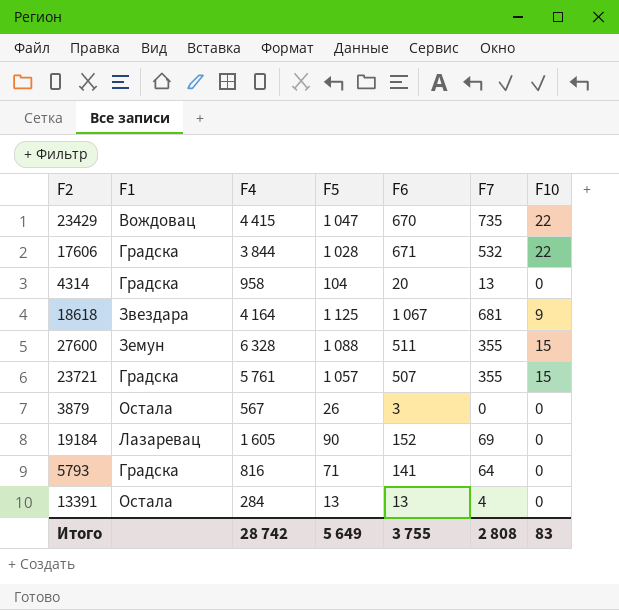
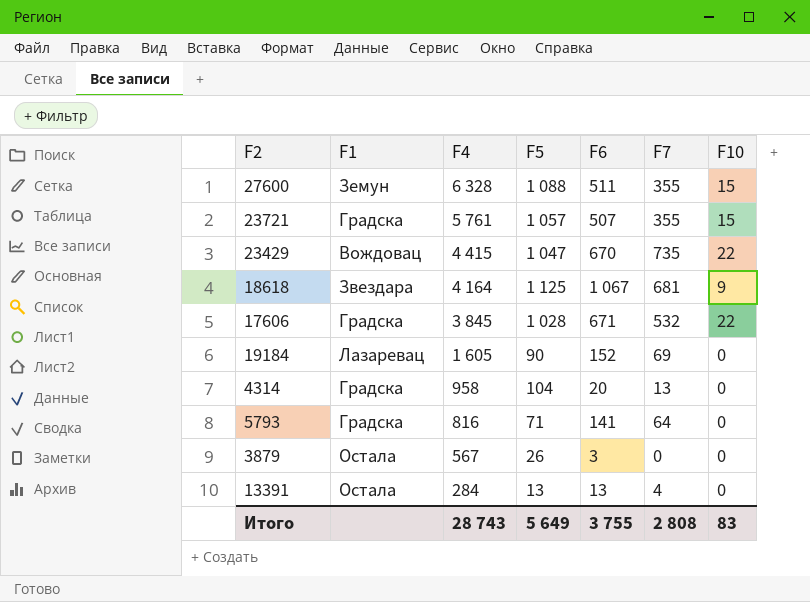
row order: none -> F4 descending
17606 | F4: 3 844 -> 3 845
Итого | F4: 28 742 -> 28 743

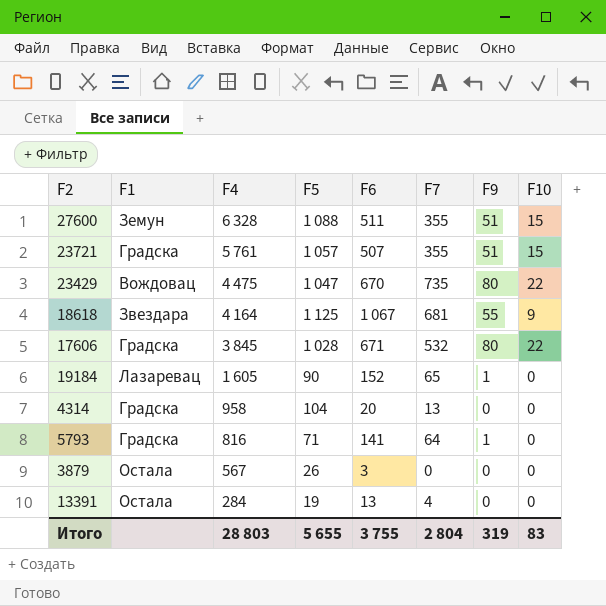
column F9 | position: none -> 7
23429 | F4: 4 415 -> 4 475
19184 | F7: 69 -> 65
13391 | F5: 13 -> 19
Итого | F4: 28 743 -> 28 803
Итого | F5: 5 649 -> 5 655
Итого | F7: 2 808 -> 2 804

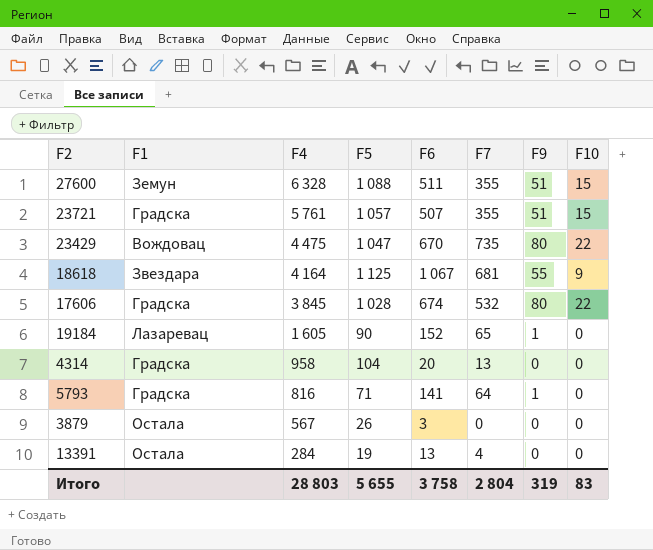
17606 | F6: 671 -> 674
Итого | F6: 3 755 -> 3 758

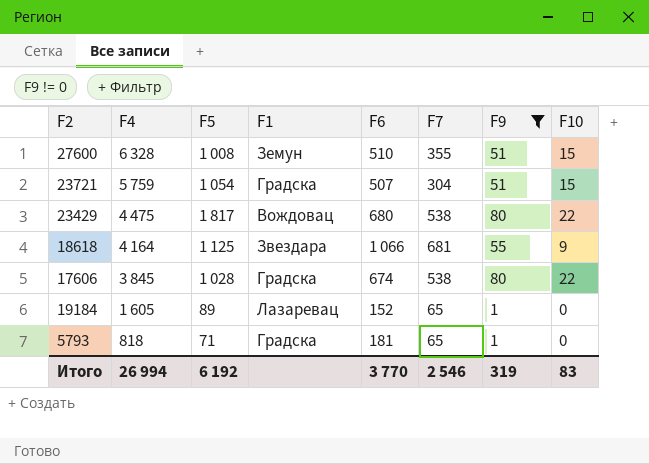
filter: none -> F9 != 0
column F1 | position: 2 -> 4
27600 | F5: 1 088 -> 1 008
27600 | F6: 511 -> 510
23721 | F4: 5 761 -> 5 759
23721 | F5: 1 057 -> 1 054
23721 | F7: 355 -> 304
23429 | F5: 1 047 -> 1 817
23429 | F6: 670 -> 680
23429 | F7: 735 -> 538
18618 | F6: 1 067 -> 1 066
17606 | F7: 532 -> 538
19184 | F5: 90 -> 89
5793 | F4: 816 -> 818
5793 | F6: 141 -> 181
5793 | F7: 64 -> 65
Итого | F4: 28 803 -> 26 994
Итого | F5: 5 655 -> 6 192
Итого | F6: 3 758 -> 3 770
Итого | F7: 2 804 -> 2 546

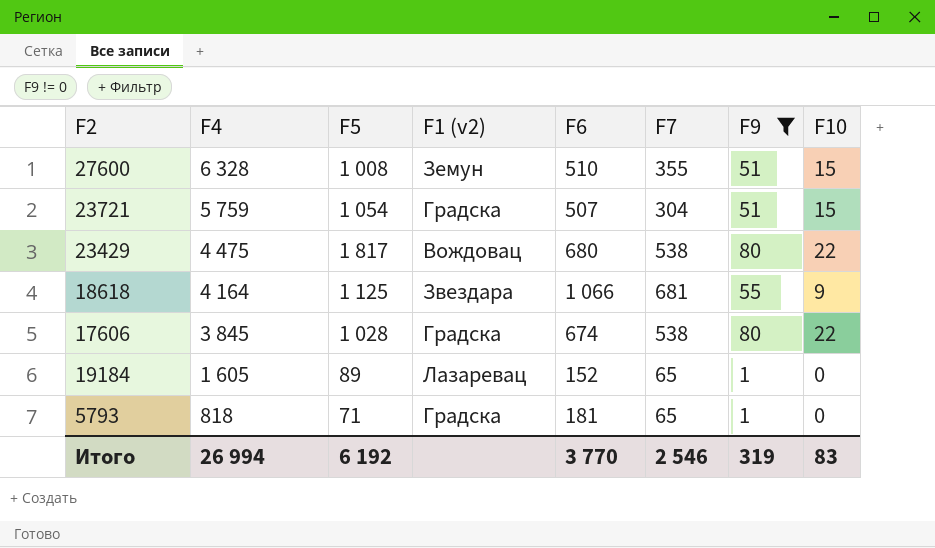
column name: F1 -> F1 (v2)

